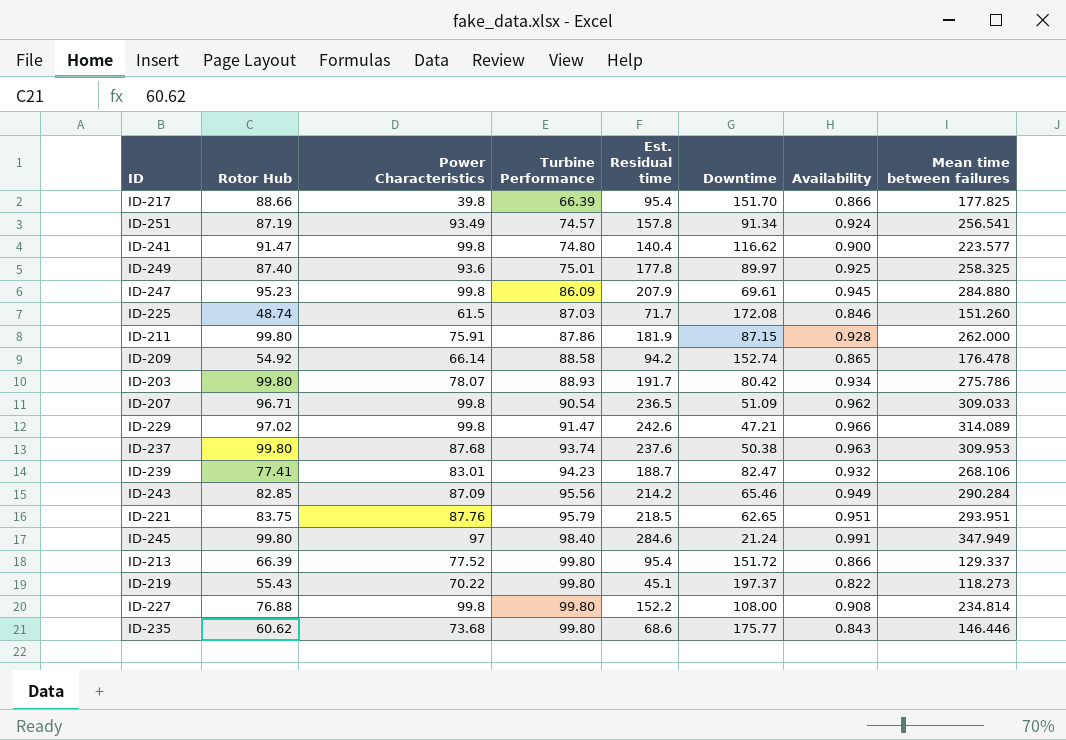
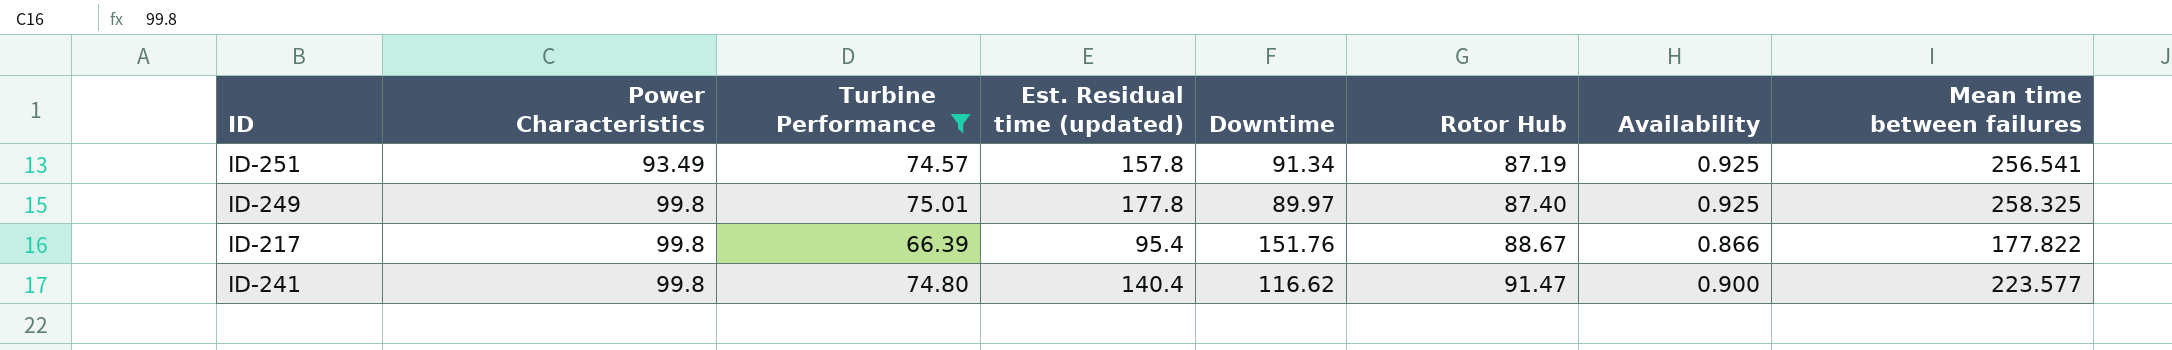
filter: none -> Turbine Performance <= 75.01
row order: Turbine Performance ascending -> Power Characteristics ascending
column name: Est. Residual time -> Est. Residual time (updated)
column Rotor Hub | position: 2 -> 6
ID-251 | Availability: 0.924 -> 0.925
ID-249 | Power Characteristics: 93.6 -> 99.8
ID-217 | Power Characteristics: 39.8 -> 99.8
ID-217 | Downtime: 151.70 -> 151.76
ID-217 | Rotor Hub: 88.66 -> 88.67
ID-217 | Mean time between failures: 177.825 -> 177.822

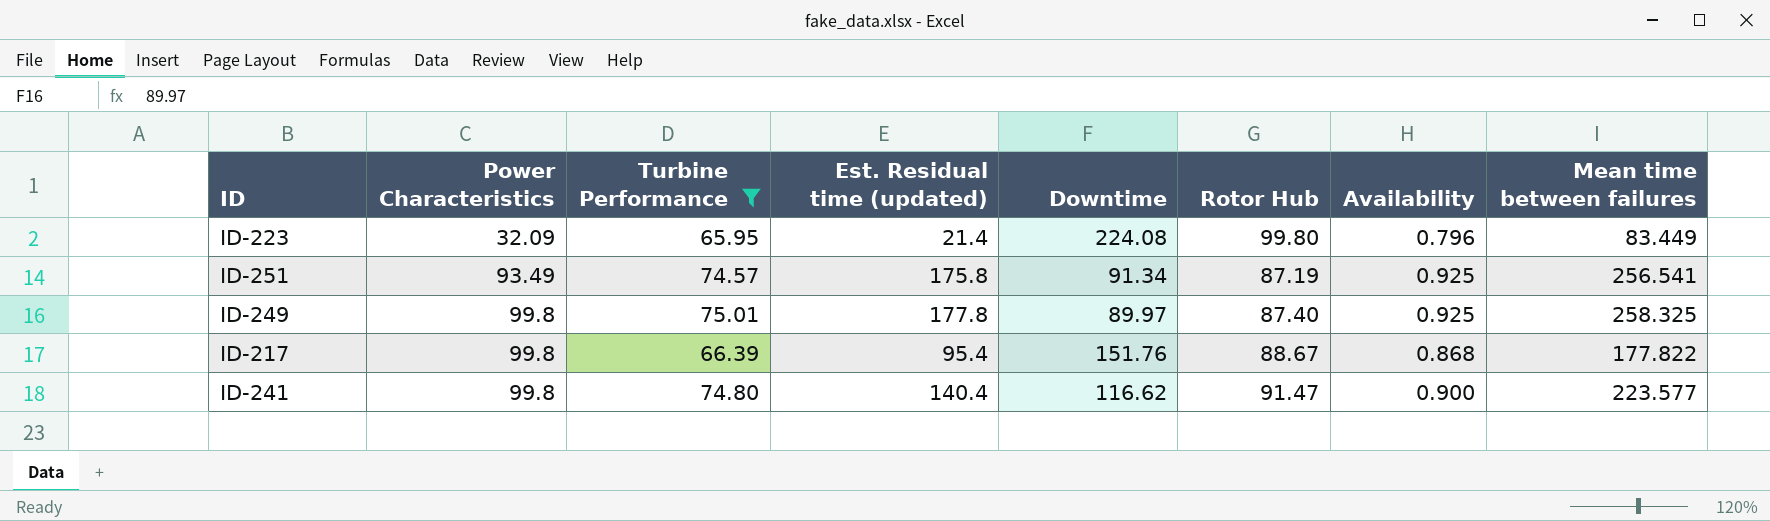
row ID-223: none -> 32.09 | 65.95 | 21.4 | 224.08 | 99.80 | 0.796 | 83.449
ID-251 | Est. Residual time (updated): 157.8 -> 175.8
ID-217 | Availability: 0.866 -> 0.868

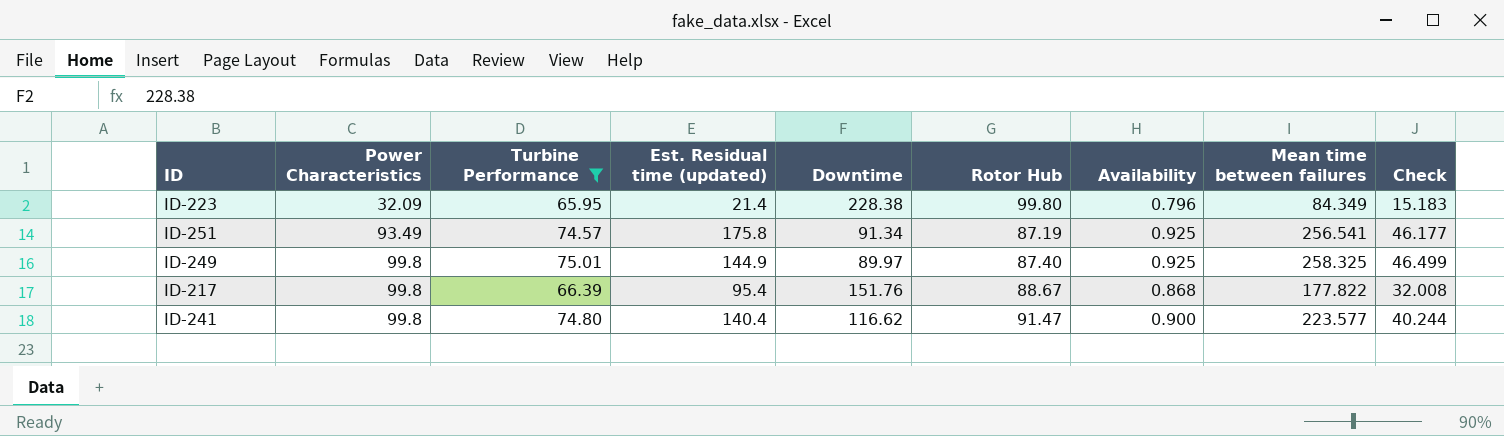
column Check | formula: none -> [Mean time between failures] * 0.18
ID-223 | Downtime: 224.08 -> 228.38
ID-223 | Mean time between failures: 83.449 -> 84.349
ID-249 | Est. Residual time (updated): 177.8 -> 144.9

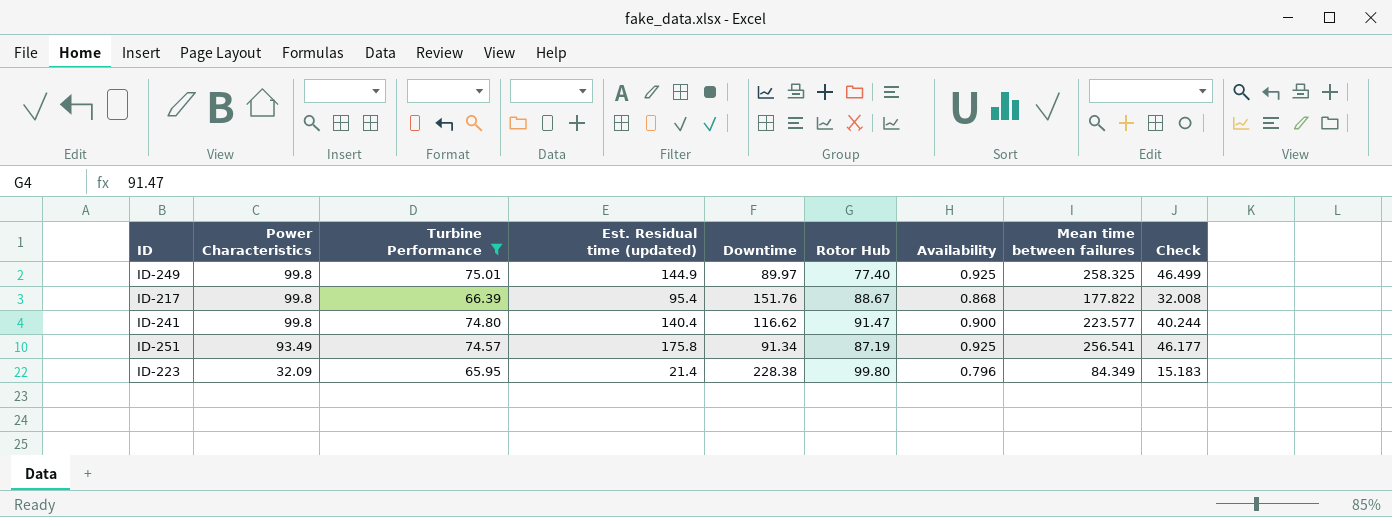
row order: Power Characteristics ascending -> Power Characteristics descending
ID-249 | Rotor Hub: 87.40 -> 77.40

